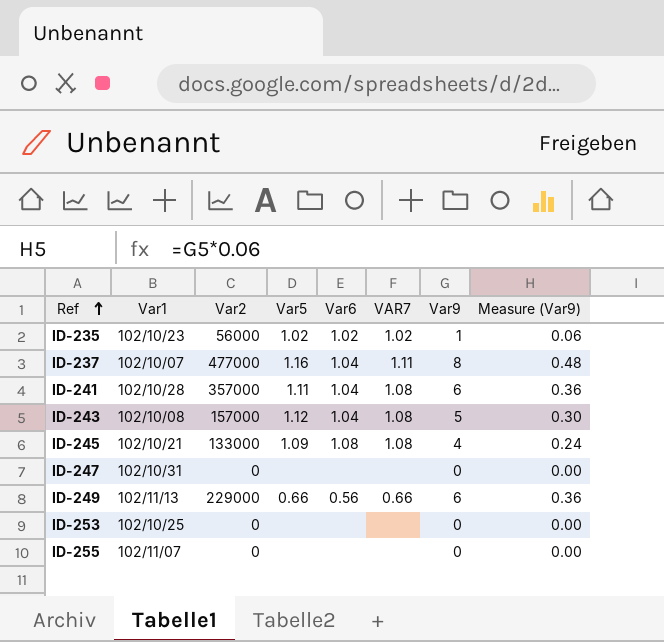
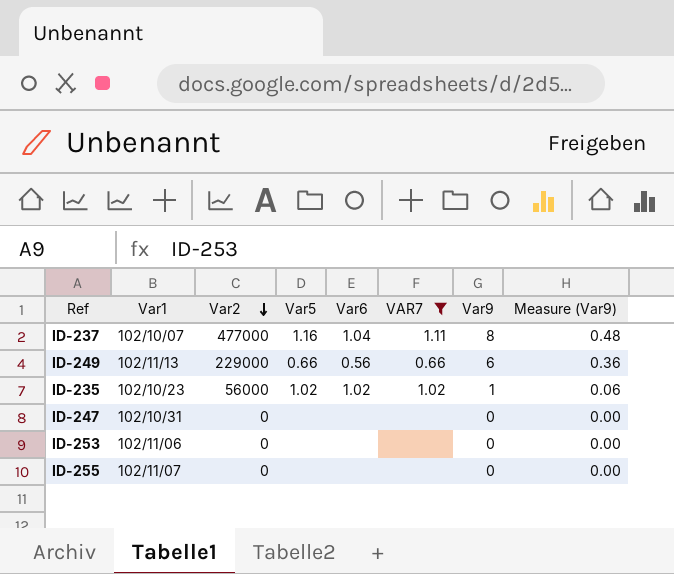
filter: none -> VAR7 != 1.08
row order: Ref ascending -> Var2 descending
ID-253 | Var1: 102/10/25 -> 102/11/06

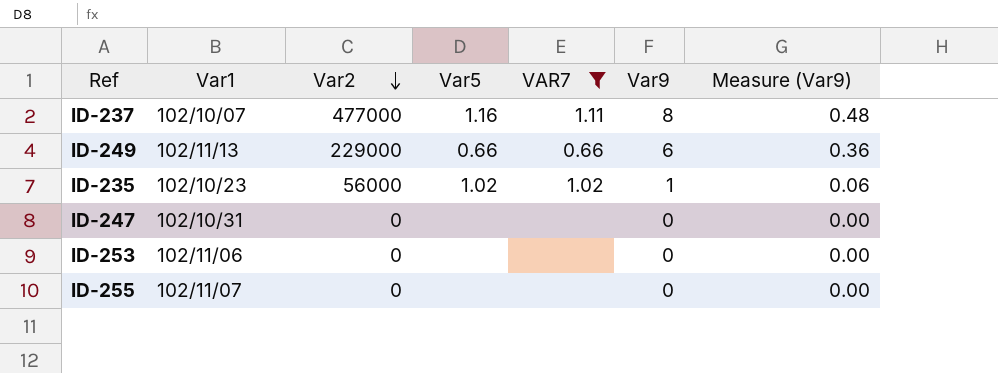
column Var6 | position: 5 -> none

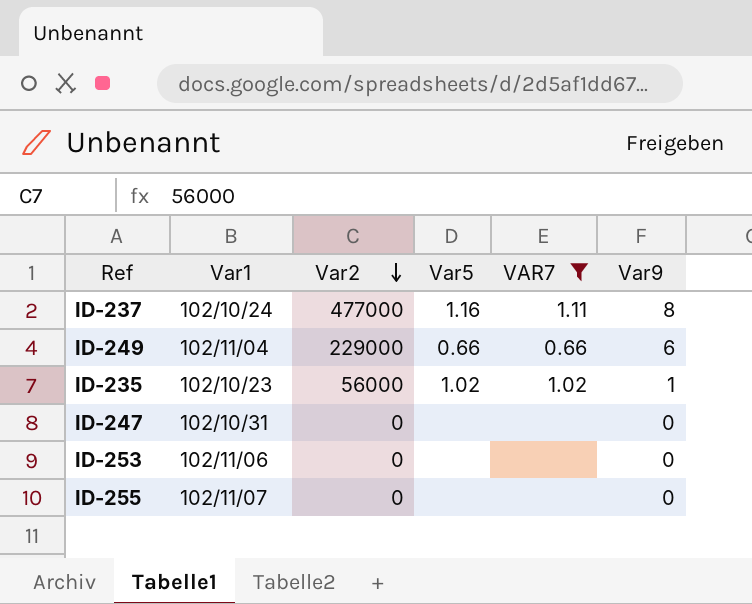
column Measure (Var9) | formula: [Var9] * 0.06 -> none
ID-237 | Var1: 102/10/07 -> 102/10/24
ID-249 | Var1: 102/11/13 -> 102/11/04

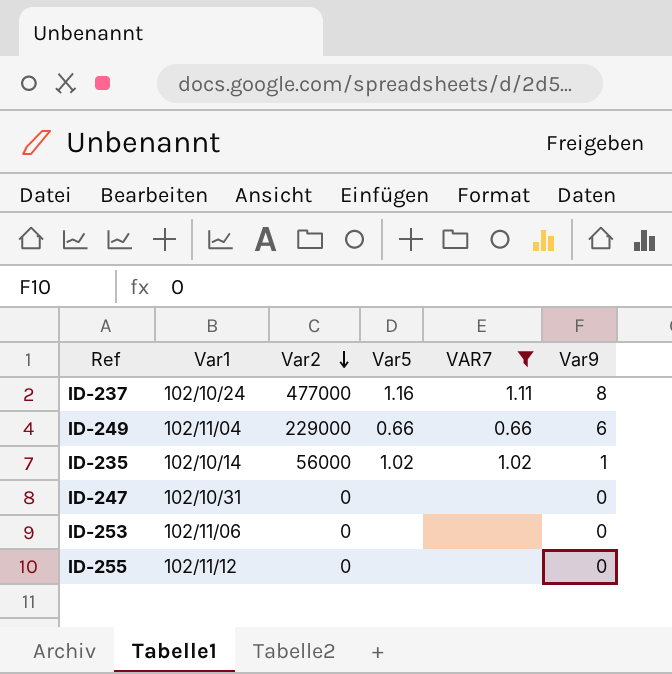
ID-235 | Var1: 102/10/23 -> 102/10/14
ID-255 | Var1: 102/11/07 -> 102/11/12

